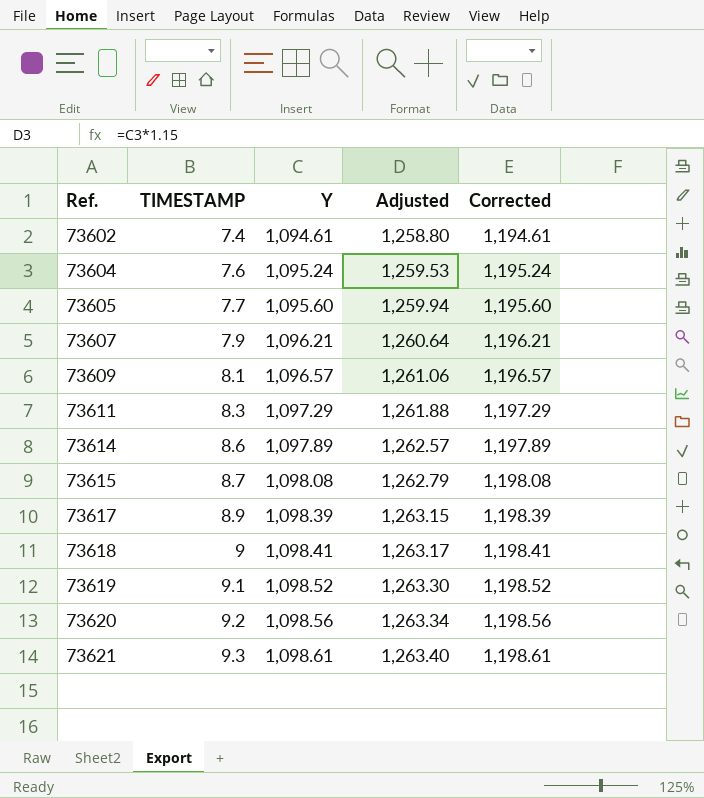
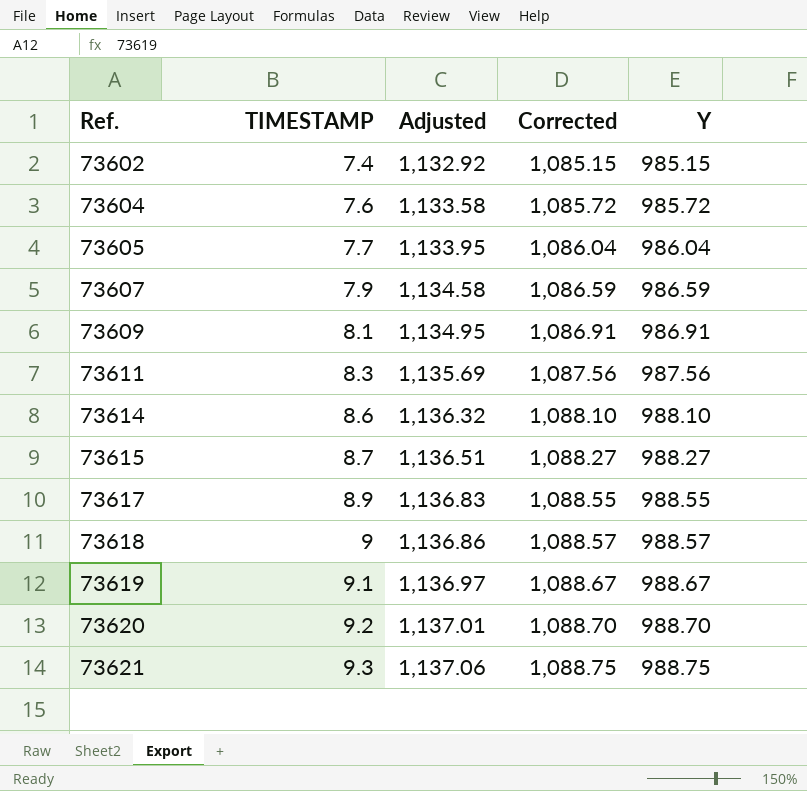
column Y | position: 3 -> 5
73602 | Adjusted: 1,258.80 -> 1,132.92
73602 | Corrected: 1,194.61 -> 1,085.15
73602 | Y: 1,094.61 -> 985.15
73604 | Adjusted: 1,259.53 -> 1,133.58
73604 | Corrected: 1,195.24 -> 1,085.72
73604 | Y: 1,095.24 -> 985.72
73605 | Adjusted: 1,259.94 -> 1,133.95
73605 | Corrected: 1,195.60 -> 1,086.04
73605 | Y: 1,095.60 -> 986.04
73607 | Adjusted: 1,260.64 -> 1,134.58
73607 | Corrected: 1,196.21 -> 1,086.59
73607 | Y: 1,096.21 -> 986.59
73609 | Adjusted: 1,261.06 -> 1,134.95
73609 | Corrected: 1,196.57 -> 1,086.91
73609 | Y: 1,096.57 -> 986.91
73611 | Adjusted: 1,261.88 -> 1,135.69
73611 | Corrected: 1,197.29 -> 1,087.56
73611 | Y: 1,097.29 -> 987.56
73614 | Adjusted: 1,262.57 -> 1,136.32
73614 | Corrected: 1,197.89 -> 1,088.10
73614 | Y: 1,097.89 -> 988.10
73615 | Adjusted: 1,262.79 -> 1,136.51
73615 | Corrected: 1,198.08 -> 1,088.27
73615 | Y: 1,098.08 -> 988.27
73617 | Adjusted: 1,263.15 -> 1,136.83
73617 | Corrected: 1,198.39 -> 1,088.55
73617 | Y: 1,098.39 -> 988.55
73618 | Adjusted: 1,263.17 -> 1,136.86
73618 | Corrected: 1,198.41 -> 1,088.57
73618 | Y: 1,098.41 -> 988.57
73619 | Adjusted: 1,263.30 -> 1,136.97
73619 | Corrected: 1,198.52 -> 1,088.67
73619 | Y: 1,098.52 -> 988.67
73620 | Adjusted: 1,263.34 -> 1,137.01
73620 | Corrected: 1,198.56 -> 1,088.70
73620 | Y: 1,098.56 -> 988.70
73621 | Adjusted: 1,263.40 -> 1,137.06
73621 | Corrected: 1,198.61 -> 1,088.75
73621 | Y: 1,098.61 -> 988.75

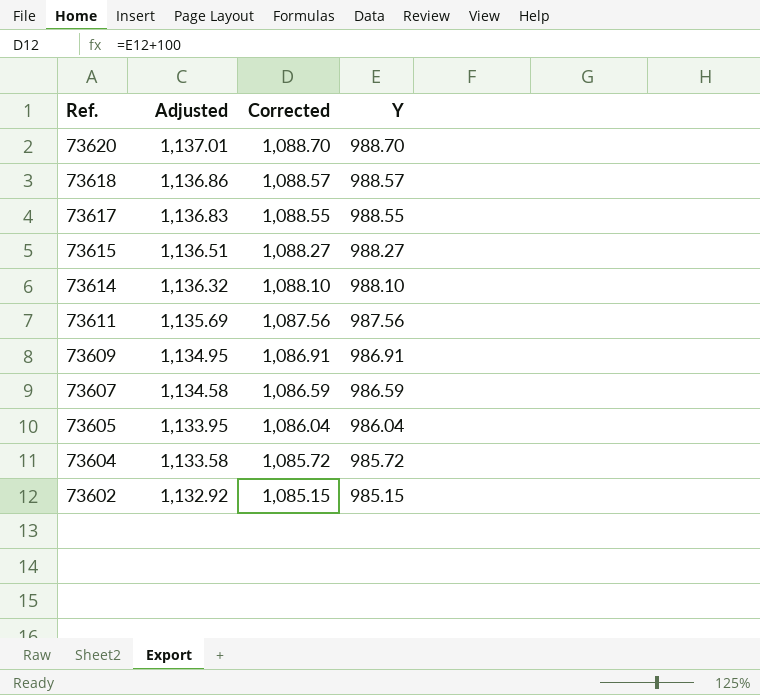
row order: Ref. ascending -> Ref. descending
column TIMESTAMP | position: 2 -> none
row 73619: 9.1 | 1,136.97 | 1,088.67 | 988.67 -> none
row 73621: 9.3 | 1,137.06 | 1,088.75 | 988.75 -> none

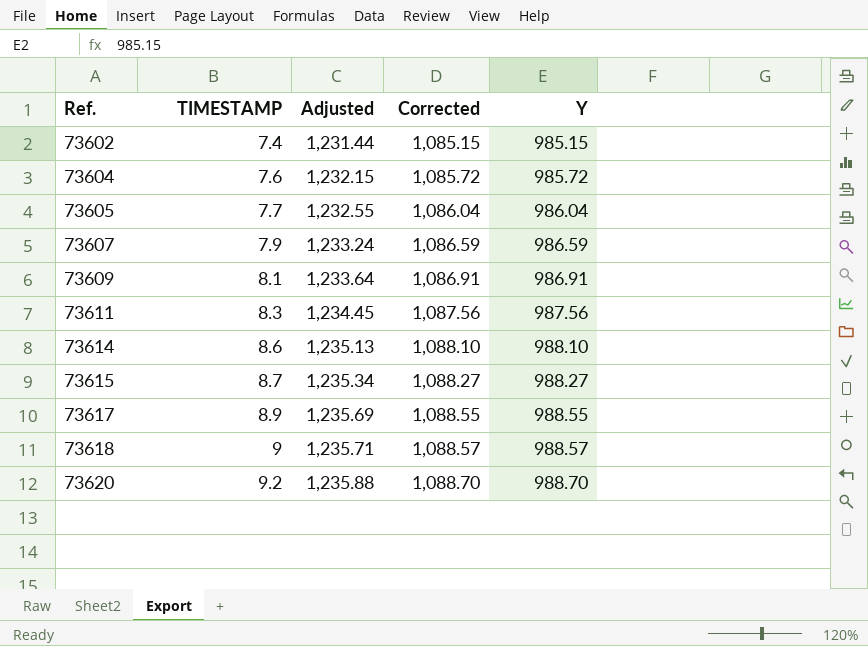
row order: Ref. descending -> Ref. ascending
column TIMESTAMP | position: none -> 2
column Adjusted | formula: [Y] * 1.15 -> [Y] * 1.25

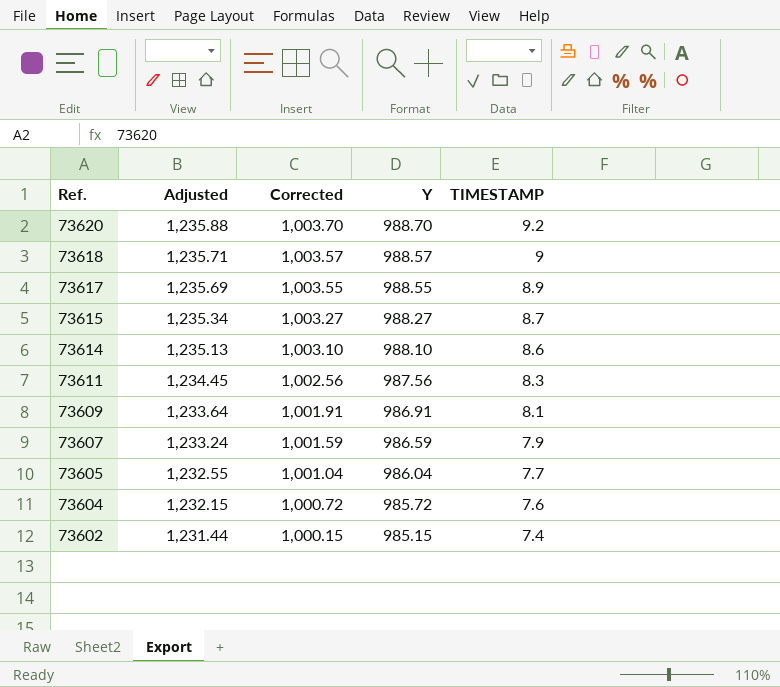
row order: Ref. ascending -> Ref. descending
column Corrected | formula: [Y] + 100 -> [Y] + 15
column TIMESTAMP | position: 2 -> 5

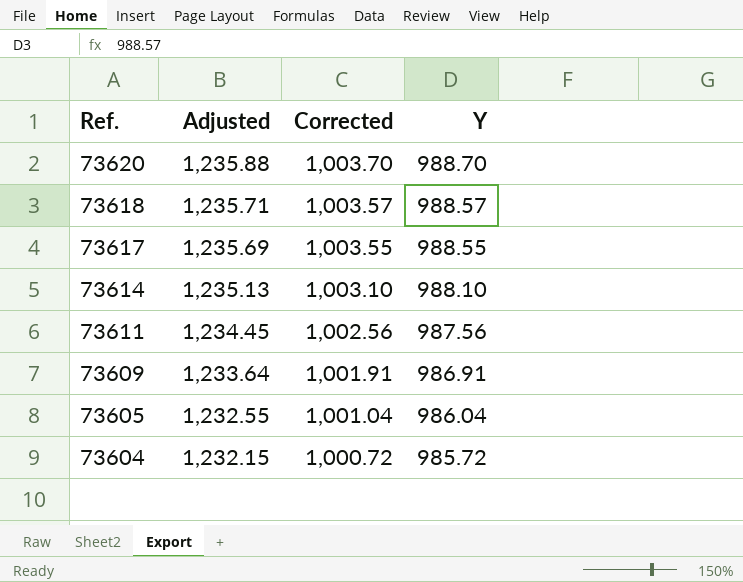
column TIMESTAMP | position: 5 -> none
row 73615: 1,235.34 | 1,003.27 | 988.27 | 8.7 -> none
row 73607: 1,233.24 | 1,001.59 | 986.59 | 7.9 -> none
row 73602: 1,231.44 | 1,000.15 | 985.15 | 7.4 -> none

